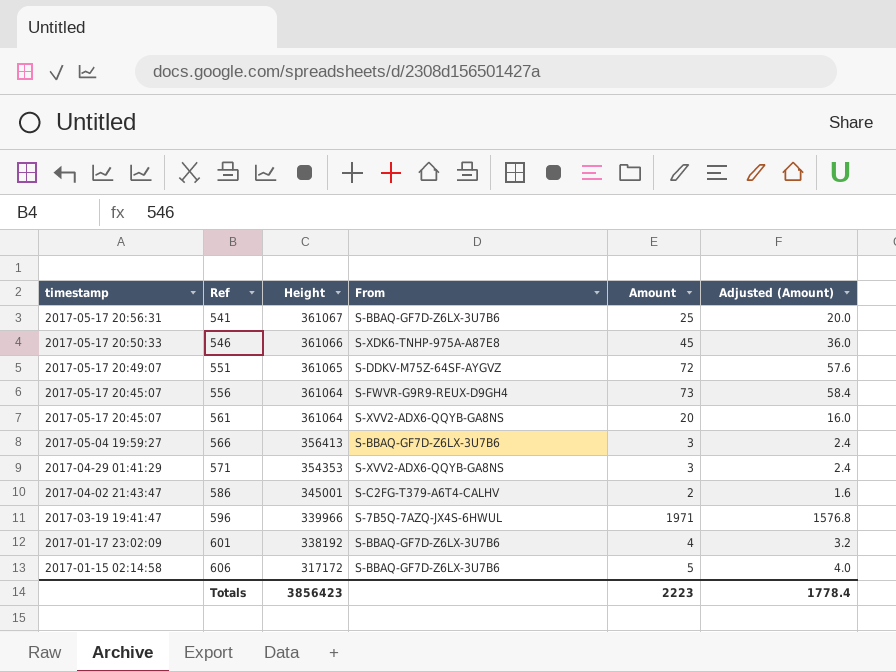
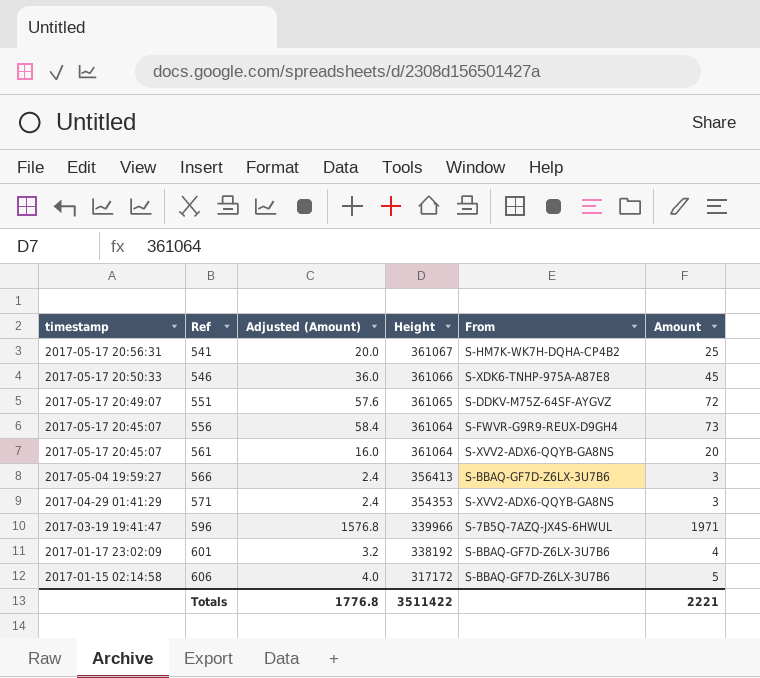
column Adjusted (Amount) | position: 6 -> 3
row 586: 2017-04-02 21:43:47 | 345001 | S-C2FG-T379-A6T4-CALHV | 2 | 1.6 -> none
541 | From: S-BBAQ-GF7D-Z6LX-3U7B6 -> S-HM7K-WK7H-DQHA-CP4B2
Totals | Adjusted (Amount): 1778.4 -> 1776.8
Totals | Height: 3856423 -> 3511422
Totals | Amount: 2223 -> 2221

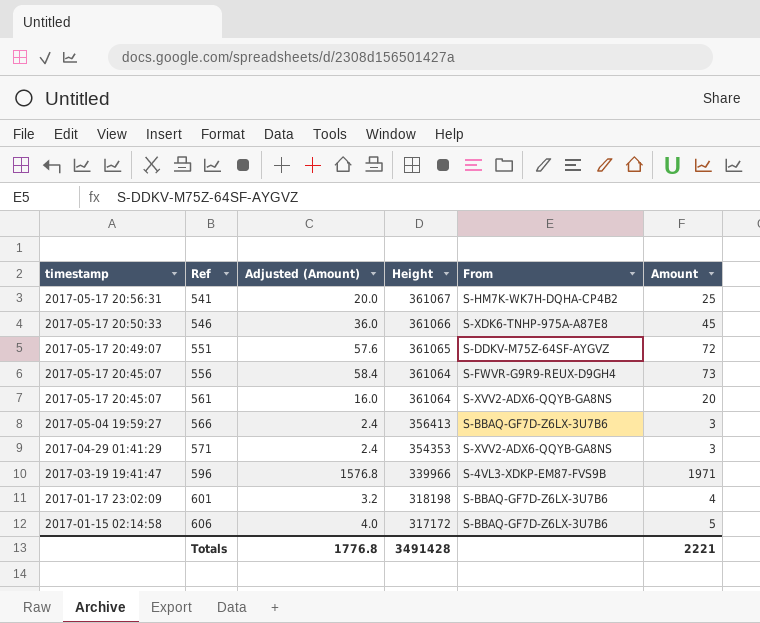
596 | From: S-7B5Q-7AZQ-JX4S-6HWUL -> S-4VL3-XDKP-EM87-FVS9B
601 | Height: 338192 -> 318198
Totals | Height: 3511422 -> 3491428

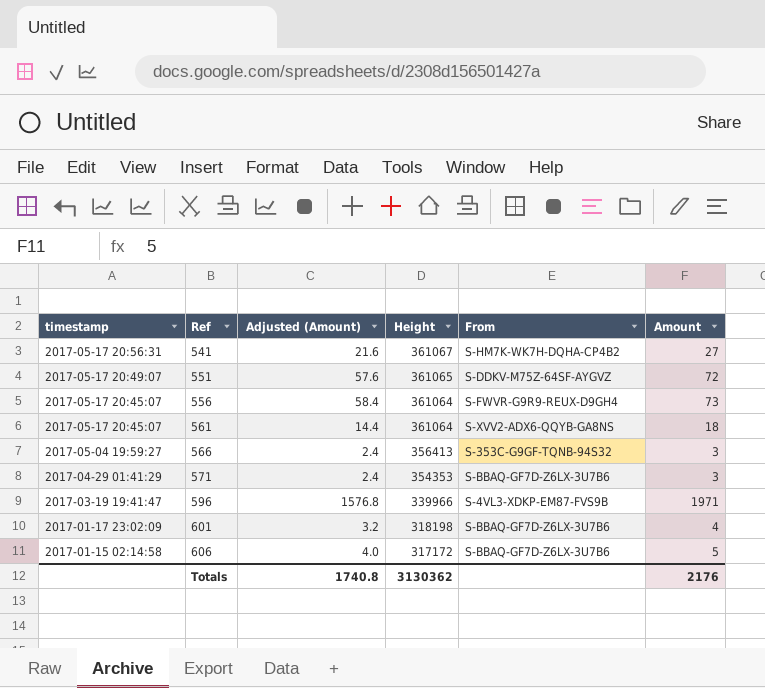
row 546: 2017-05-17 20:50:33 | 36.0 | 361066 | S-XDK6-TNHP-975A-A87E8 | 45 -> none
541 | Adjusted (Amount): 20.0 -> 21.6
541 | Amount: 25 -> 27
561 | Adjusted (Amount): 16.0 -> 14.4
561 | Amount: 20 -> 18
566 | From: S-BBAQ-GF7D-Z6LX-3U7B6 -> S-353C-G9GF-TQNB-94S32
571 | From: S-XVV2-ADX6-QQYB-GA8NS -> S-BBAQ-GF7D-Z6LX-3U7B6
Totals | Adjusted (Amount): 1776.8 -> 1740.8
Totals | Height: 3491428 -> 3130362
Totals | Amount: 2221 -> 2176

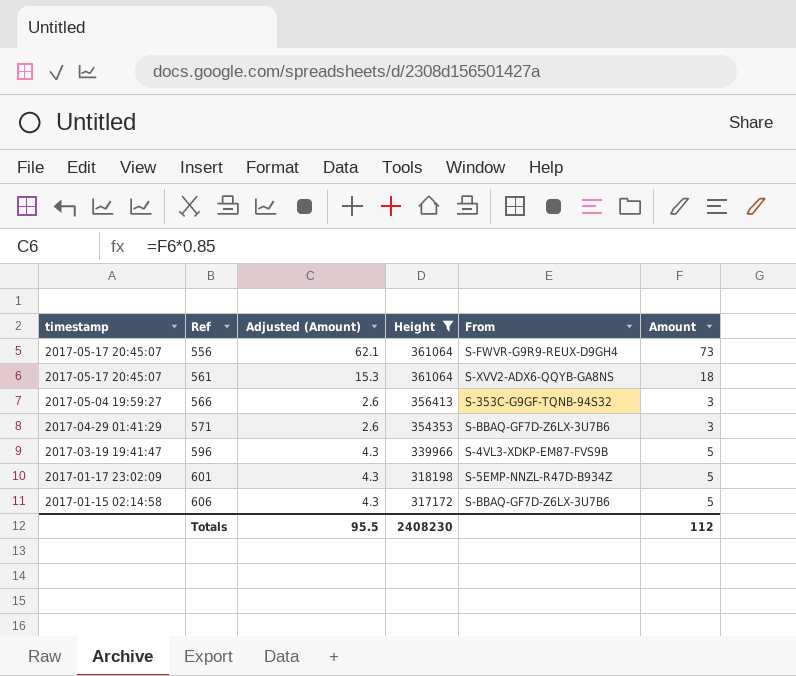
filter: none -> Height <= 361064
column Adjusted (Amount) | formula: [Amount] * 0.8 -> [Amount] * 0.85
596 | Amount: 1971 -> 5
601 | From: S-BBAQ-GF7D-Z6LX-3U7B6 -> S-5EMP-NNZL-R47D-B934Z
601 | Amount: 4 -> 5
Totals | Adjusted (Amount): 1740.8 -> 95.5
Totals | Height: 3130362 -> 2408230
Totals | Amount: 2176 -> 112

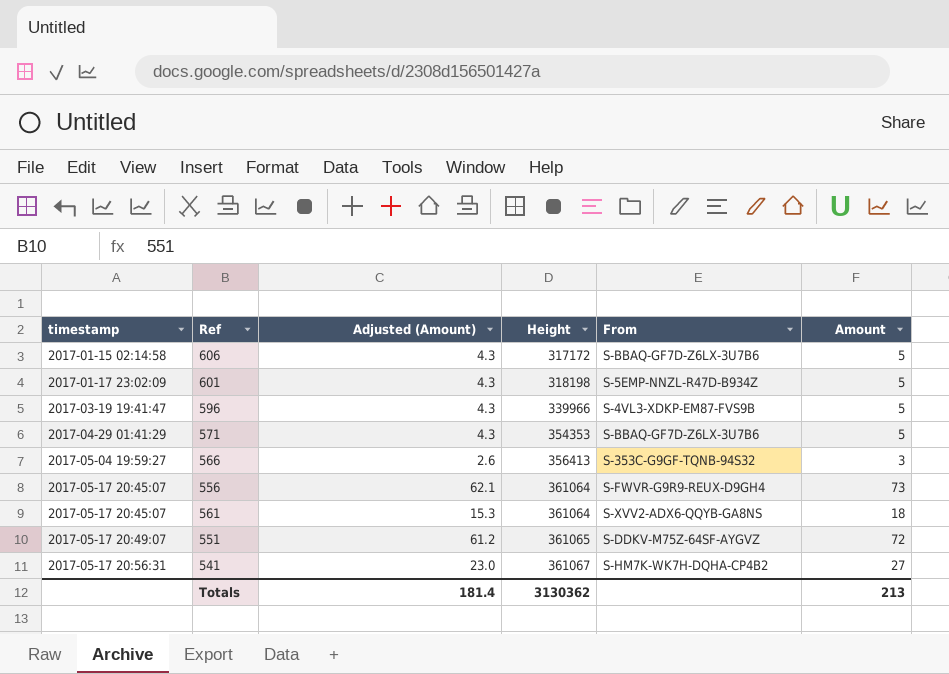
filter: Height <= 361064 -> none
row order: timestamp descending -> timestamp ascending
571 | Adjusted (Amount): 2.6 -> 4.3
571 | Amount: 3 -> 5
Totals | Adjusted (Amount): 95.5 -> 181.4
Totals | Height: 2408230 -> 3130362
Totals | Amount: 112 -> 213

